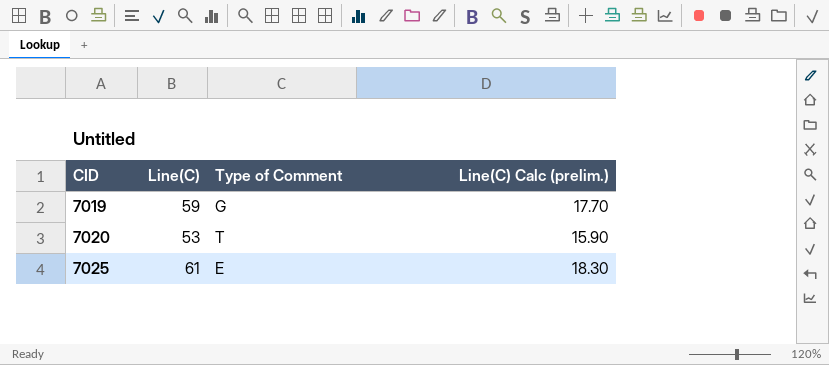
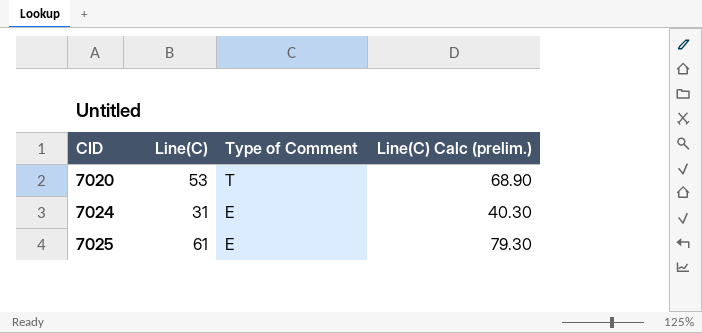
column Line(C) Calc (prelim.) | formula: [Line(C)] * 0.3 -> [Line(C)] * 1.3
row 7019: 59 | G | 17.70 -> none
row 7024: none -> 31 | E | 40.30

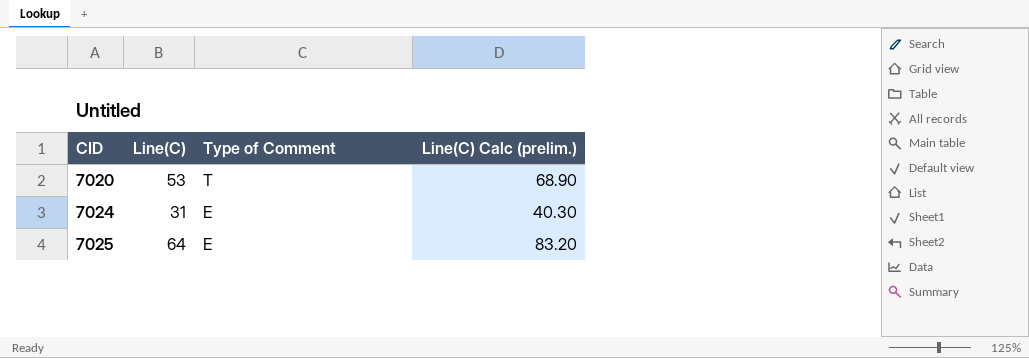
7025 | Line(C): 61 -> 64
7025 | Line(C) Calc (prelim.): 79.30 -> 83.20

